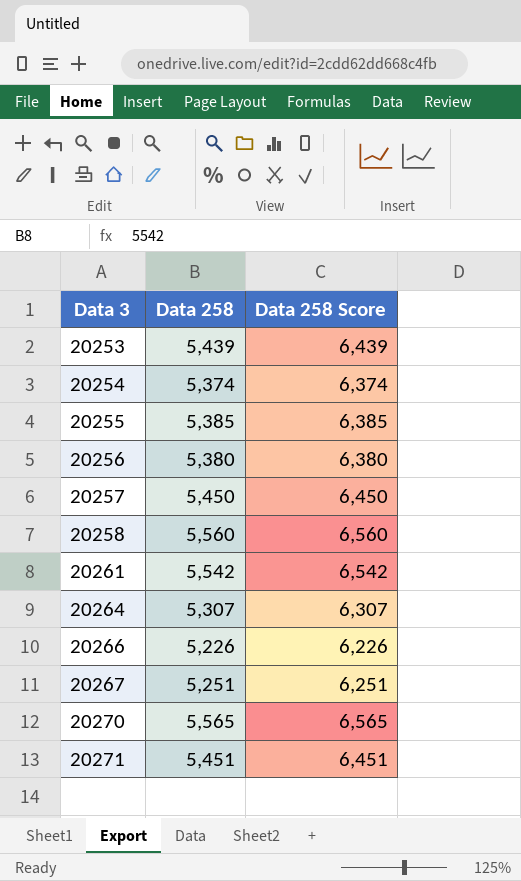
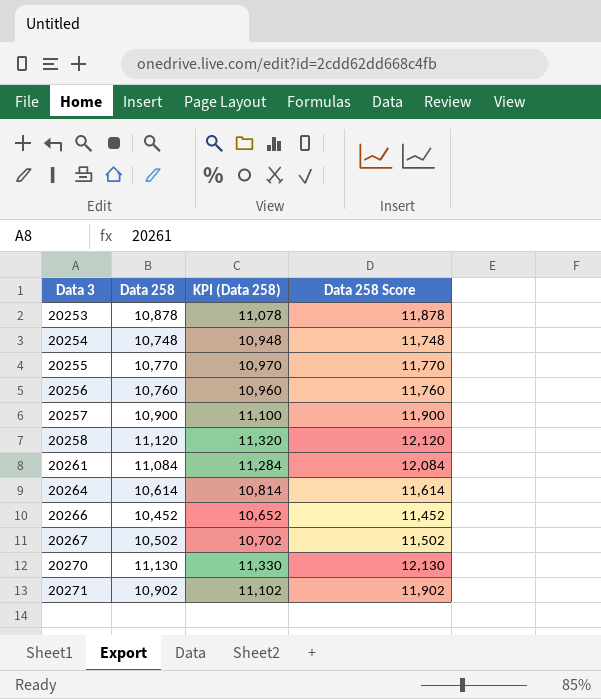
column KPI (Data 258) | formula: none -> [Data 258] + 200
20253 | Data 258: 5,439 -> 10,878
20253 | Data 258 Score: 6,439 -> 11,878
20254 | Data 258: 5,374 -> 10,748
20254 | Data 258 Score: 6,374 -> 11,748
20255 | Data 258: 5,385 -> 10,770
20255 | Data 258 Score: 6,385 -> 11,770
20256 | Data 258: 5,380 -> 10,760
20256 | Data 258 Score: 6,380 -> 11,760
20257 | Data 258: 5,450 -> 10,900
20257 | Data 258 Score: 6,450 -> 11,900
20258 | Data 258: 5,560 -> 11,120
20258 | Data 258 Score: 6,560 -> 12,120
20261 | Data 258: 5,542 -> 11,084
20261 | Data 258 Score: 6,542 -> 12,084
20264 | Data 258: 5,307 -> 10,614
20264 | Data 258 Score: 6,307 -> 11,614
20266 | Data 258: 5,226 -> 10,452
20266 | Data 258 Score: 6,226 -> 11,452
20267 | Data 258: 5,251 -> 10,502
20267 | Data 258 Score: 6,251 -> 11,502
20270 | Data 258: 5,565 -> 11,130
20270 | Data 258 Score: 6,565 -> 12,130
20271 | Data 258: 5,451 -> 10,902
20271 | Data 258 Score: 6,451 -> 11,902

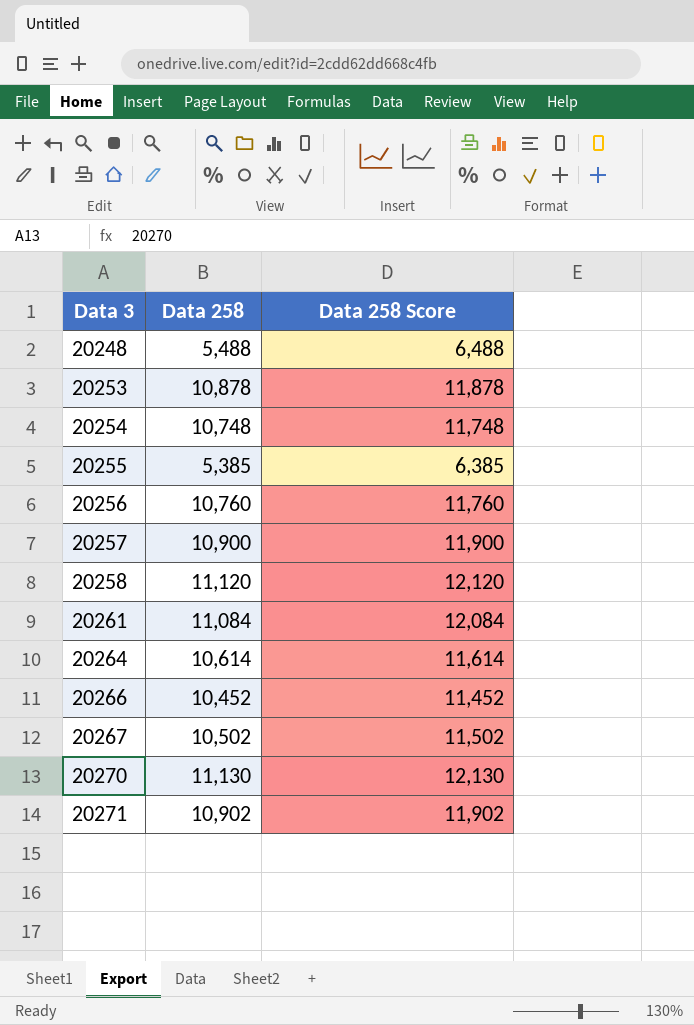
column KPI (Data 258) | formula: [Data 258] + 200 -> none
row 20248: none -> 5,488 | 6,488
20255 | Data 258: 10,770 -> 5,385
20255 | Data 258 Score: 11,770 -> 6,385

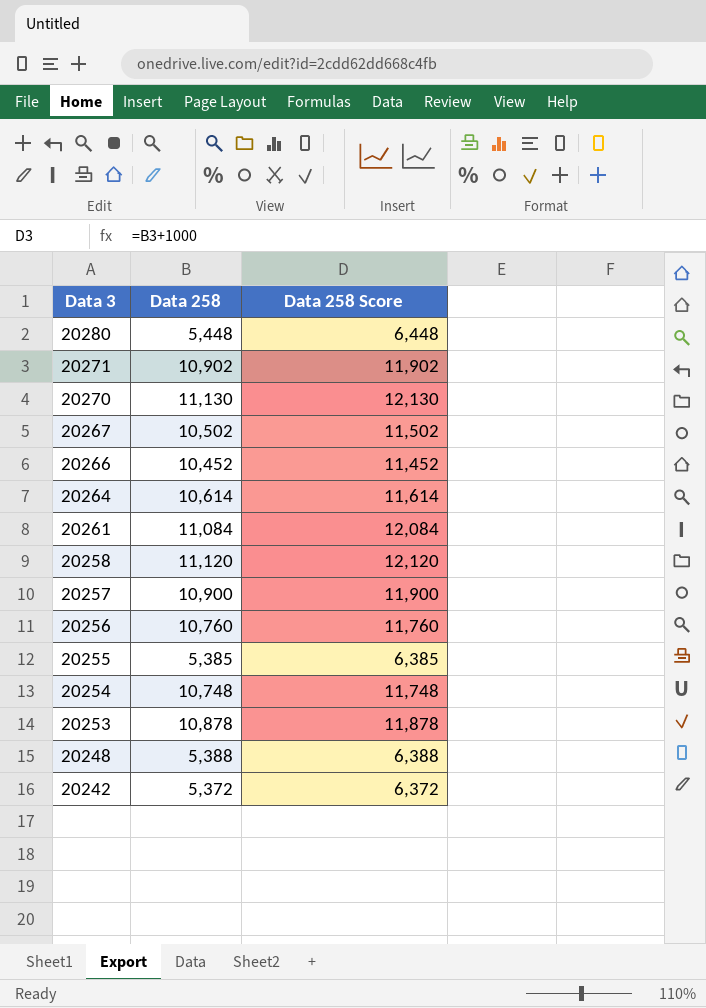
row order: Data 3 ascending -> Data 3 descending
row 20280: none -> 5,448 | 6,448
20248 | Data 258: 5,488 -> 5,388
20248 | Data 258 Score: 6,488 -> 6,388
row 20242: none -> 5,372 | 6,372

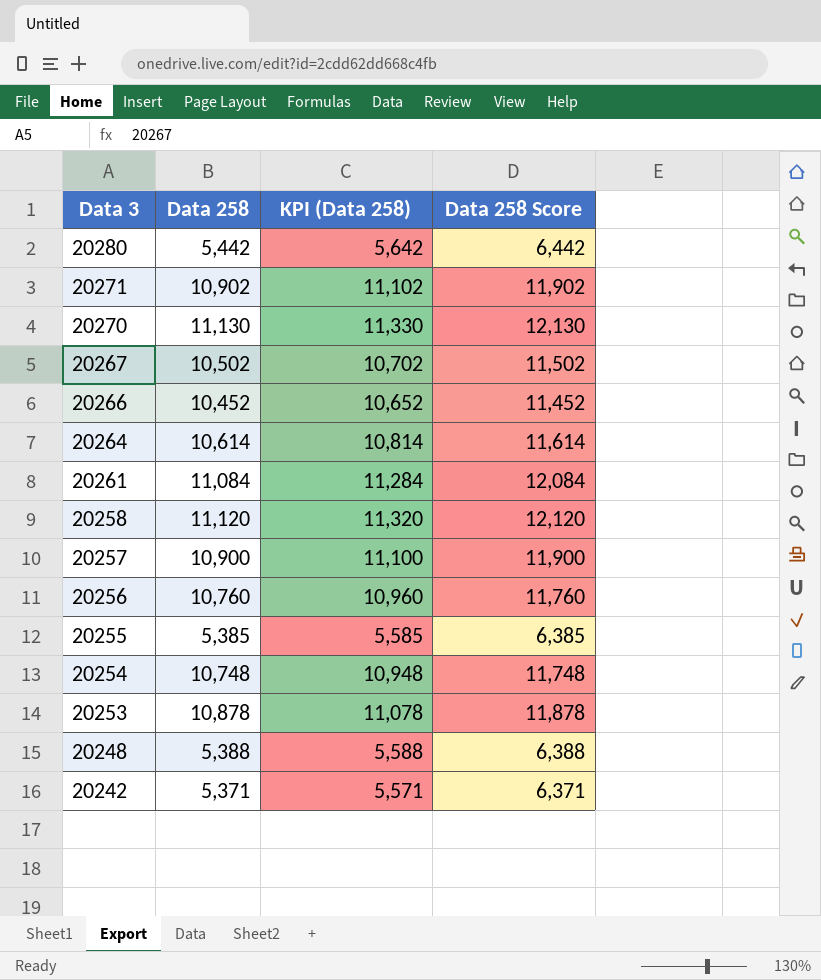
column KPI (Data 258) | formula: none -> [Data 258] + 200
20280 | Data 258: 5,448 -> 5,442
20280 | Data 258 Score: 6,448 -> 6,442
20242 | Data 258: 5,372 -> 5,371
20242 | Data 258 Score: 6,372 -> 6,371

